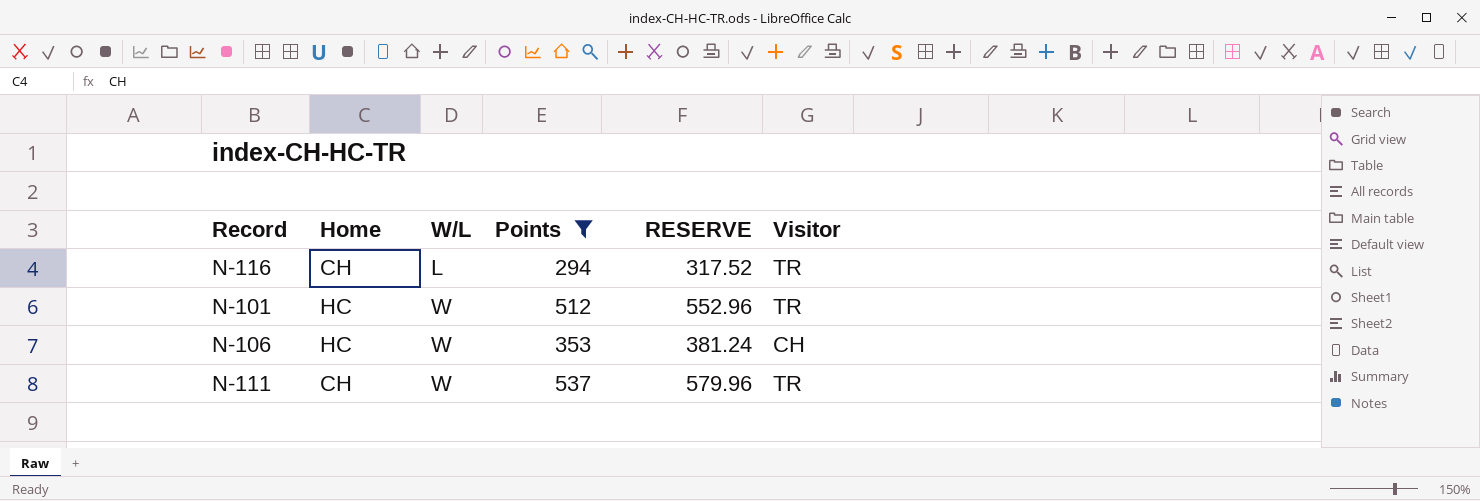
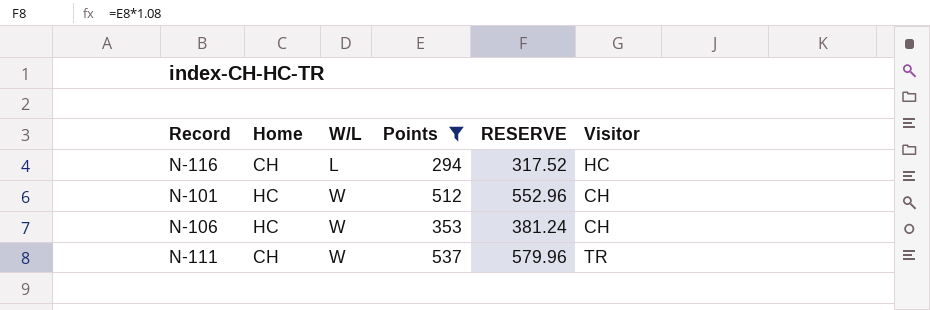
N-116 | Visitor: TR -> HC
N-101 | Visitor: TR -> CH

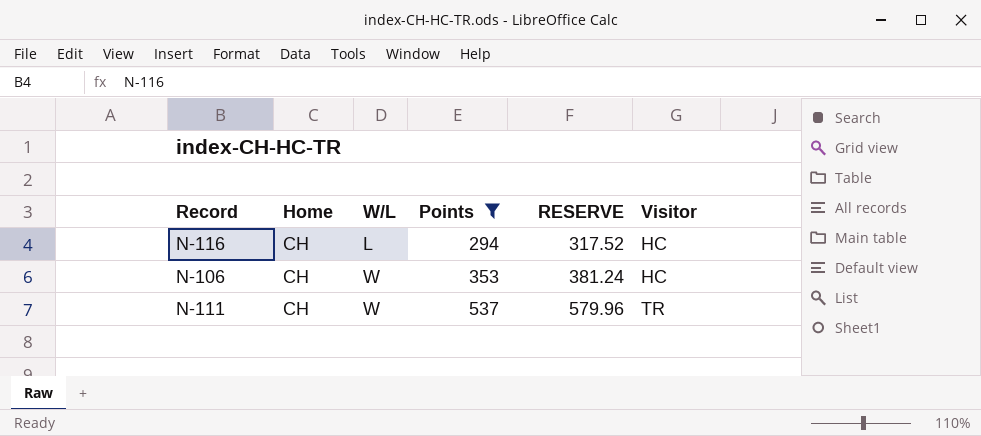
row N-101: HC | W | 512 | 552.96 | CH -> none
N-106 | Home: HC -> CH
N-106 | Visitor: CH -> HC

